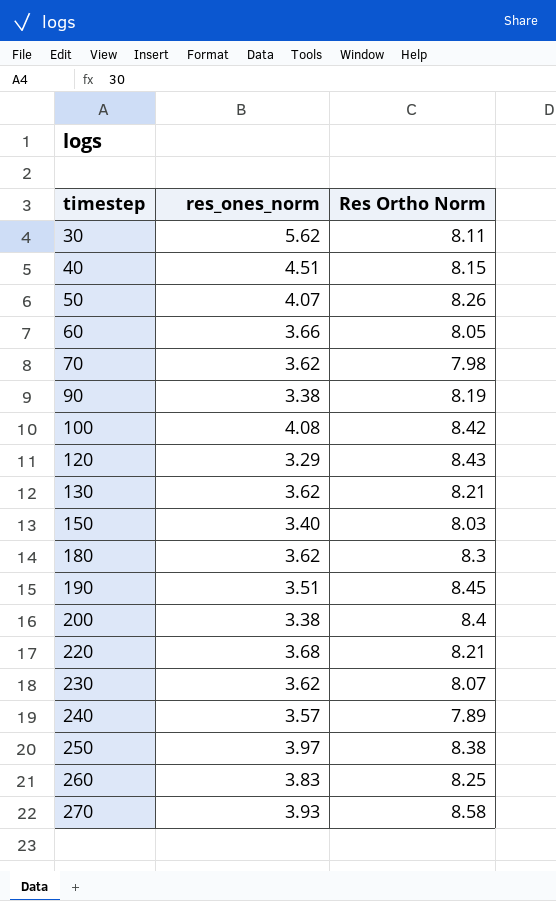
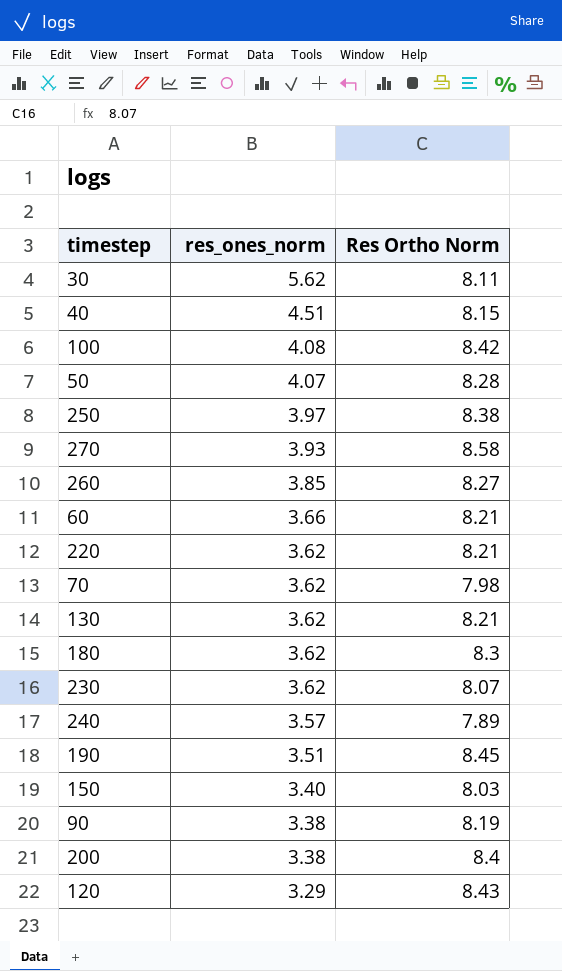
row order: timestep ascending -> res_ones_norm descending
50 | Res Ortho Norm: 8.26 -> 8.28
260 | res_ones_norm: 3.83 -> 3.85
260 | Res Ortho Norm: 8.25 -> 8.27
60 | Res Ortho Norm: 8.05 -> 8.21
220 | res_ones_norm: 3.68 -> 3.62

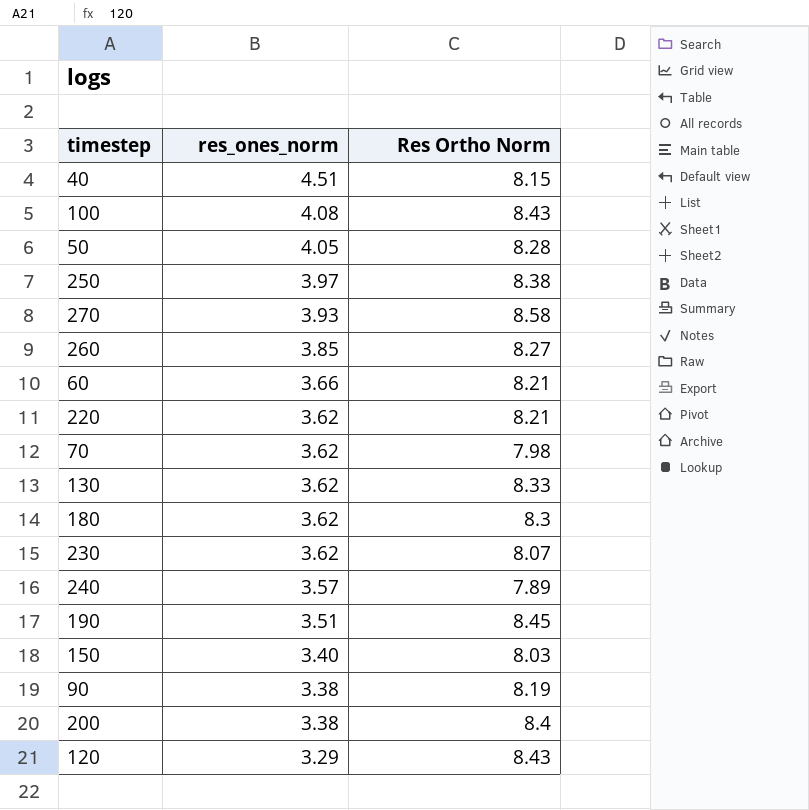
row 30: 5.62 | 8.11 -> none
100 | Res Ortho Norm: 8.42 -> 8.43
50 | res_ones_norm: 4.07 -> 4.05
130 | Res Ortho Norm: 8.21 -> 8.33

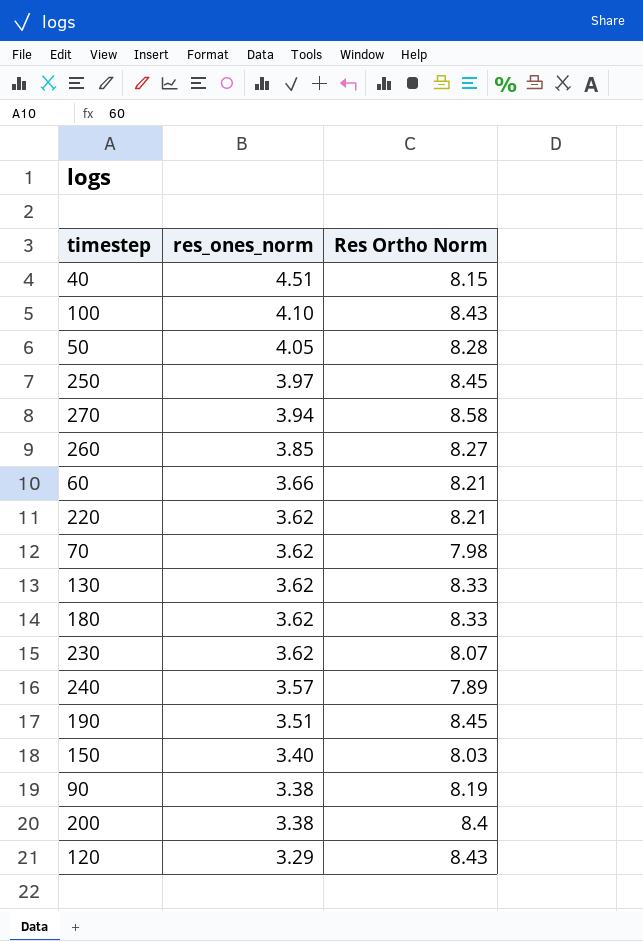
100 | res_ones_norm: 4.08 -> 4.10
250 | Res Ortho Norm: 8.38 -> 8.45
270 | res_ones_norm: 3.93 -> 3.94
180 | Res Ortho Norm: 8.3 -> 8.33

